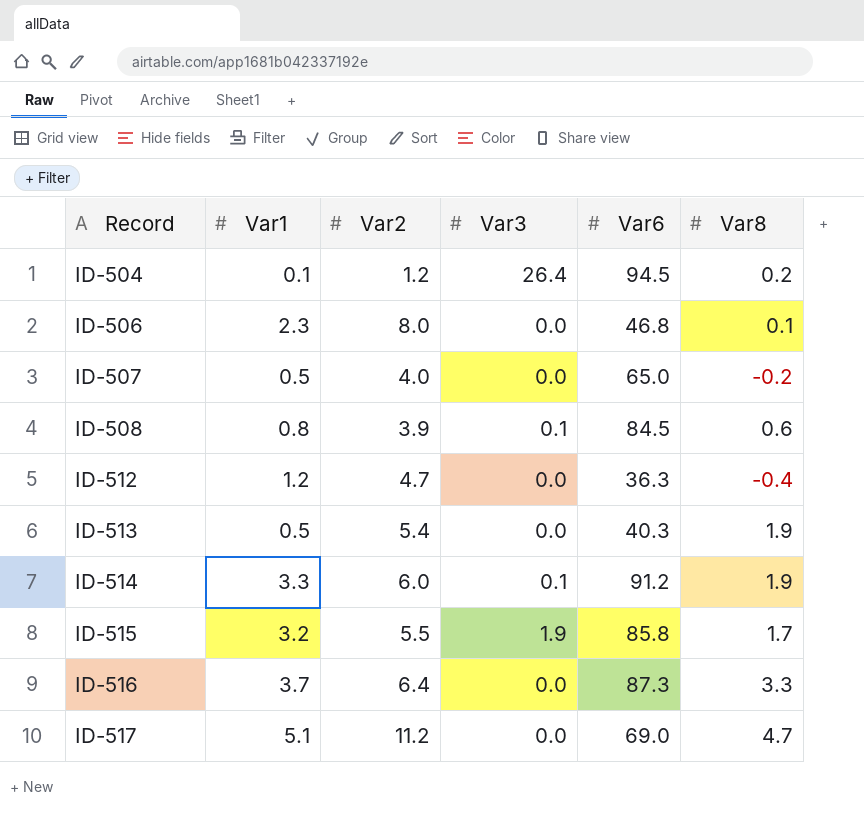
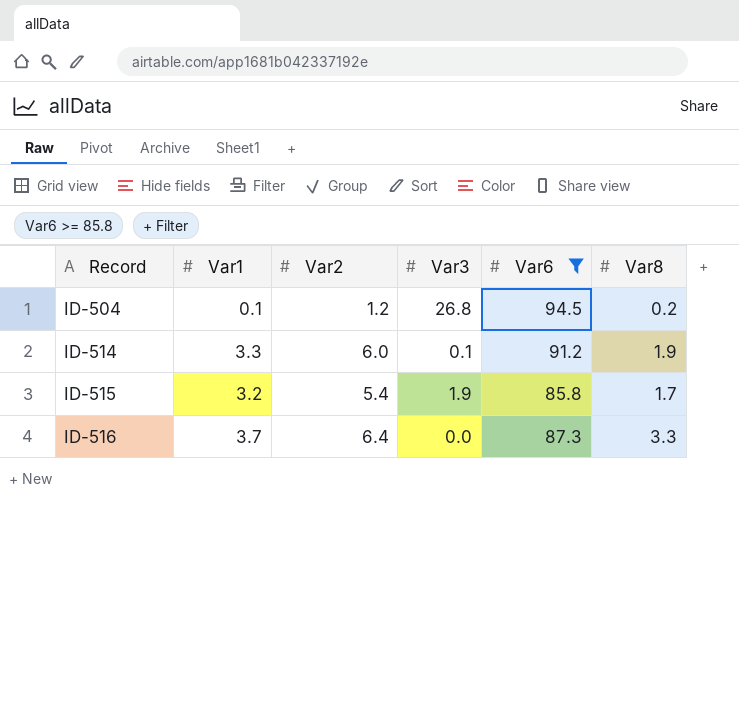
filter: none -> Var6 >= 85.8
ID-504 | Var3: 26.4 -> 26.8
ID-515 | Var2: 5.5 -> 5.4

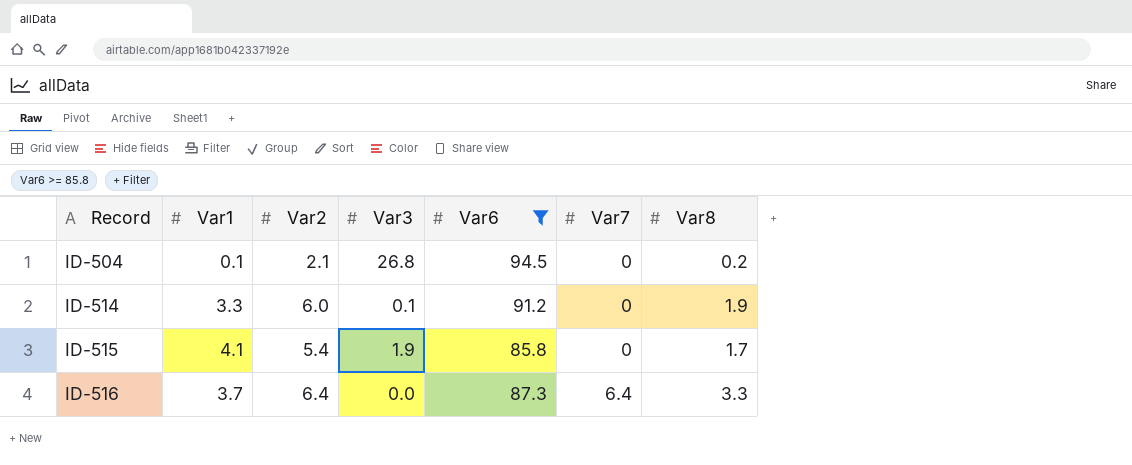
column Var7 | position: none -> 6
ID-504 | Var2: 1.2 -> 2.1
ID-515 | Var1: 3.2 -> 4.1

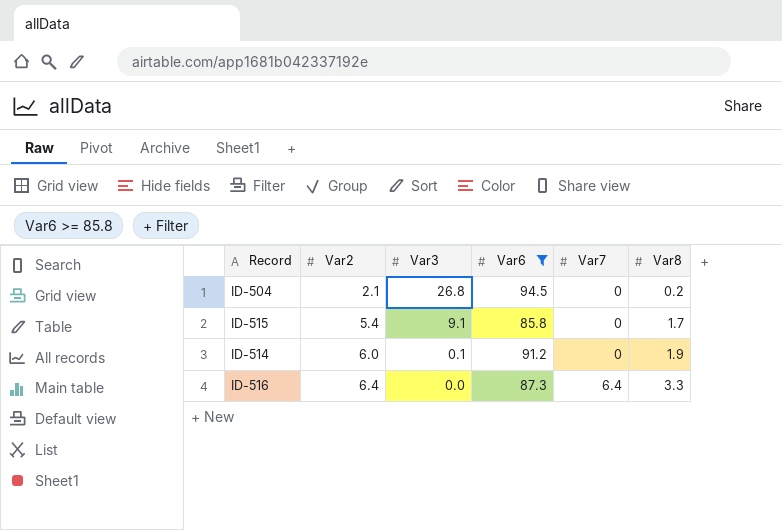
row order: Record ascending -> Var2 ascending
column Var1 | position: 2 -> none
ID-515 | Var3: 1.9 -> 9.1

